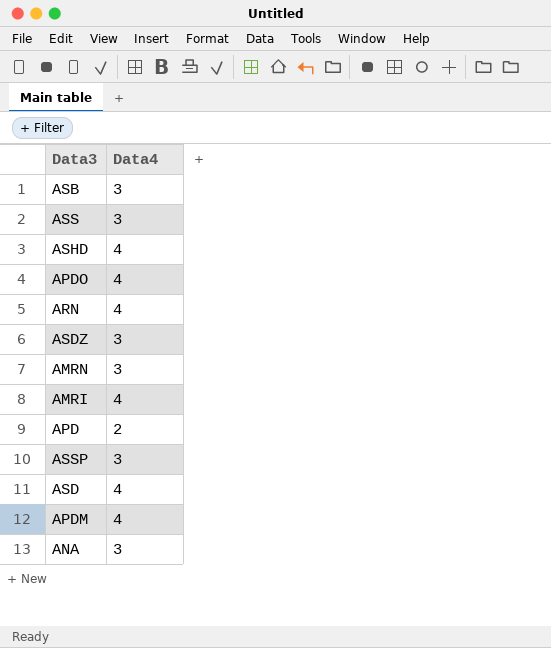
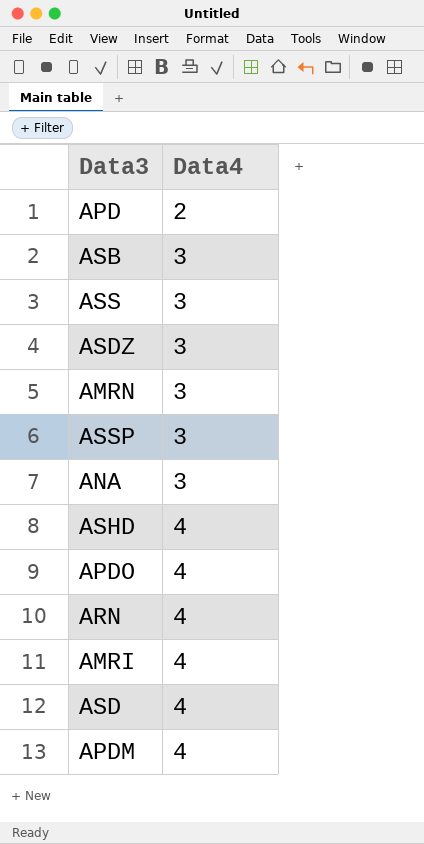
row order: none -> Data4 ascending

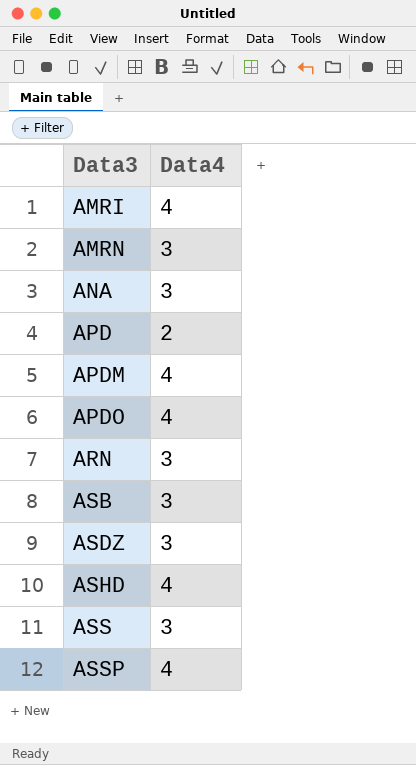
row order: Data4 ascending -> Data3 ascending
row ASD: 4 -> none
ARN | Data4: 4 -> 3
ASSP | Data4: 3 -> 4

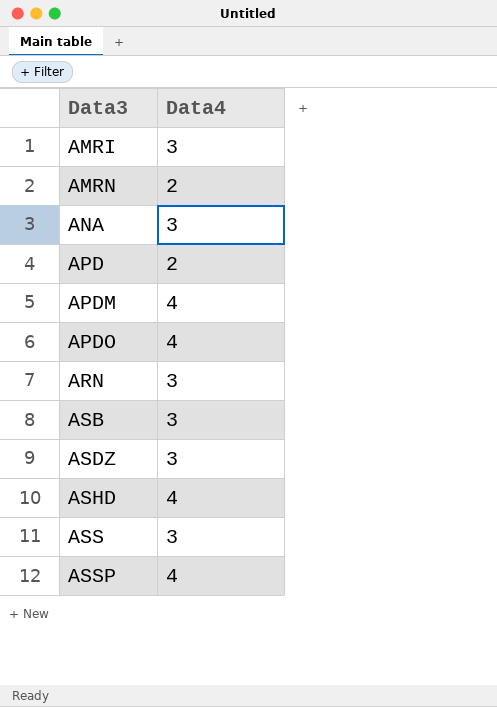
AMRI | Data4: 4 -> 3
AMRN | Data4: 3 -> 2

